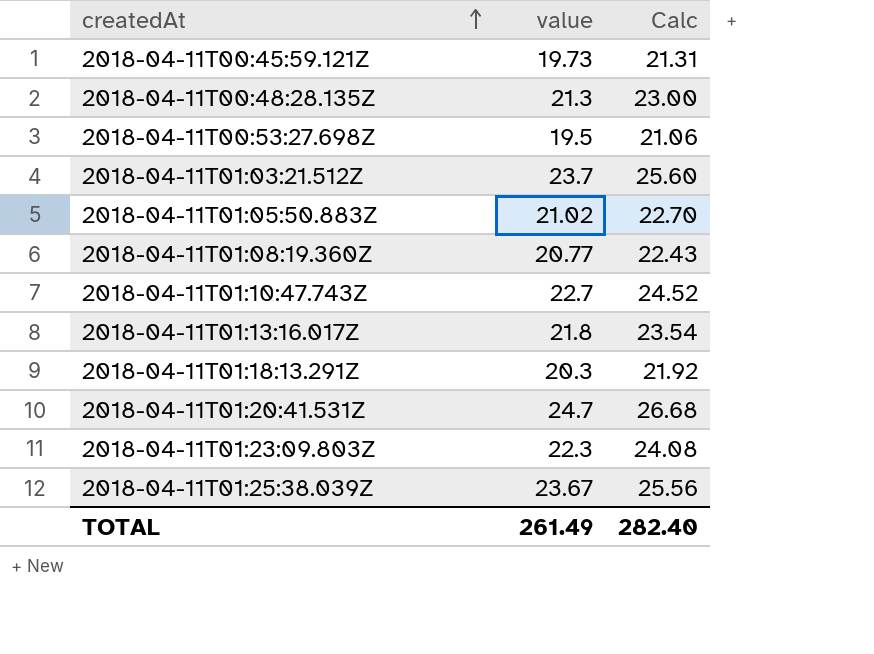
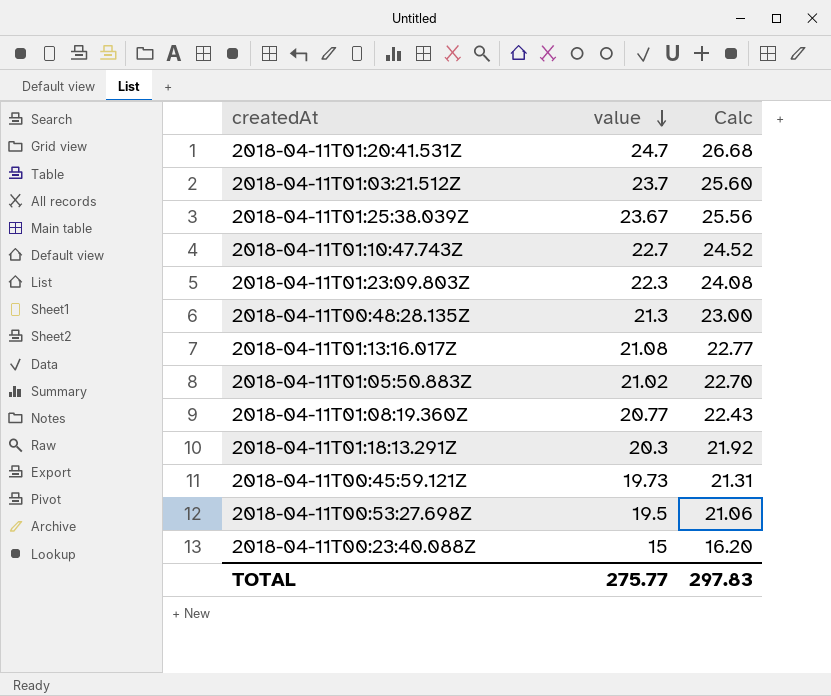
row order: createdAt ascending -> value descending
2018-04-11T01:13:16.017Z | value: 21.8 -> 21.08
2018-04-11T01:13:16.017Z | Calc: 23.54 -> 22.77
row 2018-04-11T00:23:40.088Z: none -> 15 | 16.20
TOTAL | value: 261.49 -> 275.77
TOTAL | Calc: 282.40 -> 297.83

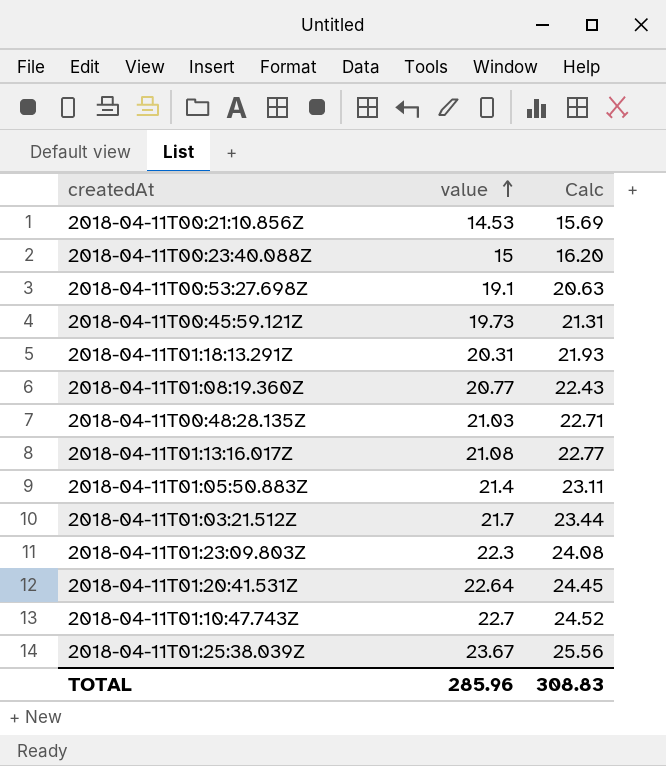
row order: value descending -> value ascending
row 2018-04-11T00:21:10.856Z: none -> 14.53 | 15.69
2018-04-11T00:53:27.698Z | value: 19.5 -> 19.1
2018-04-11T00:53:27.698Z | Calc: 21.06 -> 20.63
2018-04-11T01:18:13.291Z | value: 20.3 -> 20.31
2018-04-11T01:18:13.291Z | Calc: 21.92 -> 21.93
2018-04-11T00:48:28.135Z | value: 21.3 -> 21.03
2018-04-11T00:48:28.135Z | Calc: 23.00 -> 22.71
2018-04-11T01:05:50.883Z | value: 21.02 -> 21.4
2018-04-11T01:05:50.883Z | Calc: 22.70 -> 23.11
2018-04-11T01:03:21.512Z | value: 23.7 -> 21.7
2018-04-11T01:03:21.512Z | Calc: 25.60 -> 23.44
2018-04-11T01:20:41.531Z | value: 24.7 -> 22.64
2018-04-11T01:20:41.531Z | Calc: 26.68 -> 24.45
TOTAL | value: 275.77 -> 285.96
TOTAL | Calc: 297.83 -> 308.83

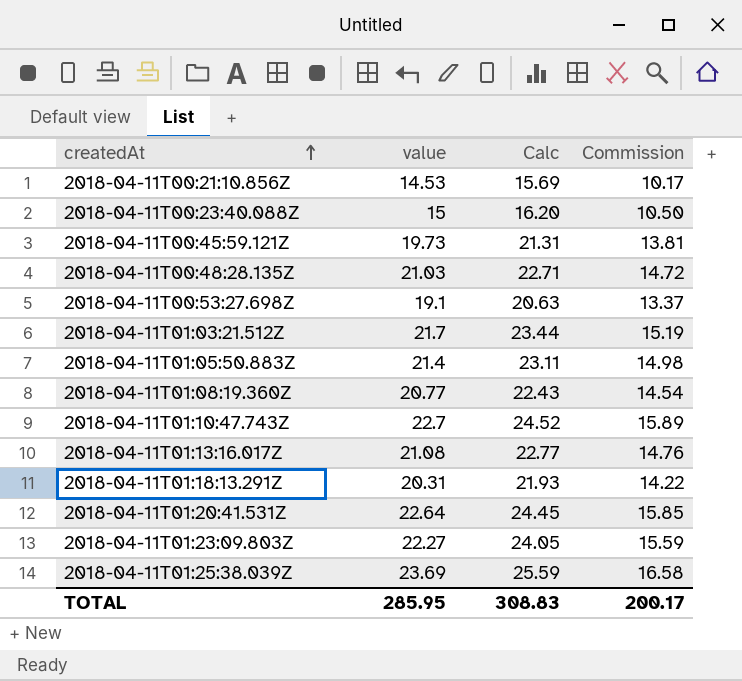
row order: value ascending -> createdAt ascending
column Commission | formula: none -> [value] * 0.7
2018-04-11T01:23:09.803Z | value: 22.3 -> 22.27
2018-04-11T01:23:09.803Z | Calc: 24.08 -> 24.05
2018-04-11T01:25:38.039Z | value: 23.67 -> 23.69
2018-04-11T01:25:38.039Z | Calc: 25.56 -> 25.59
TOTAL | value: 285.96 -> 285.95

